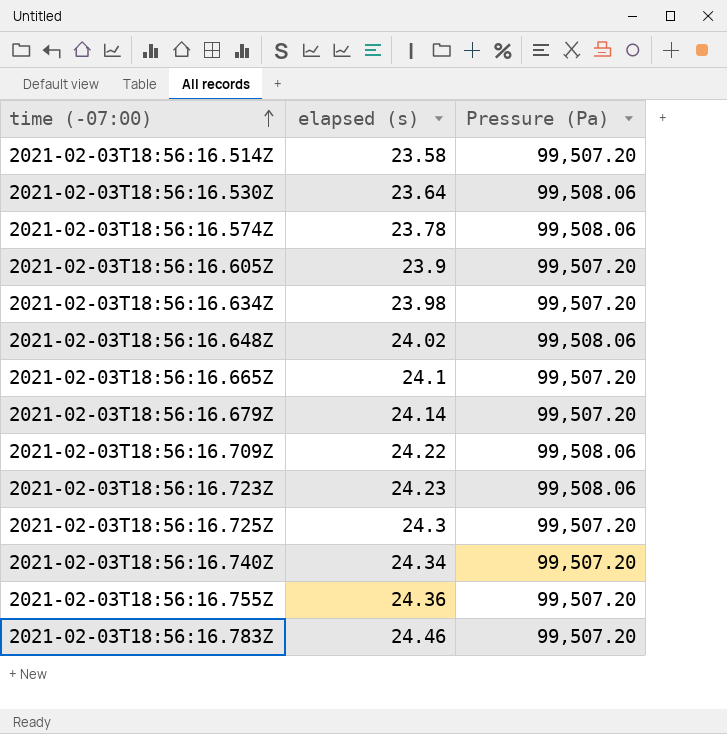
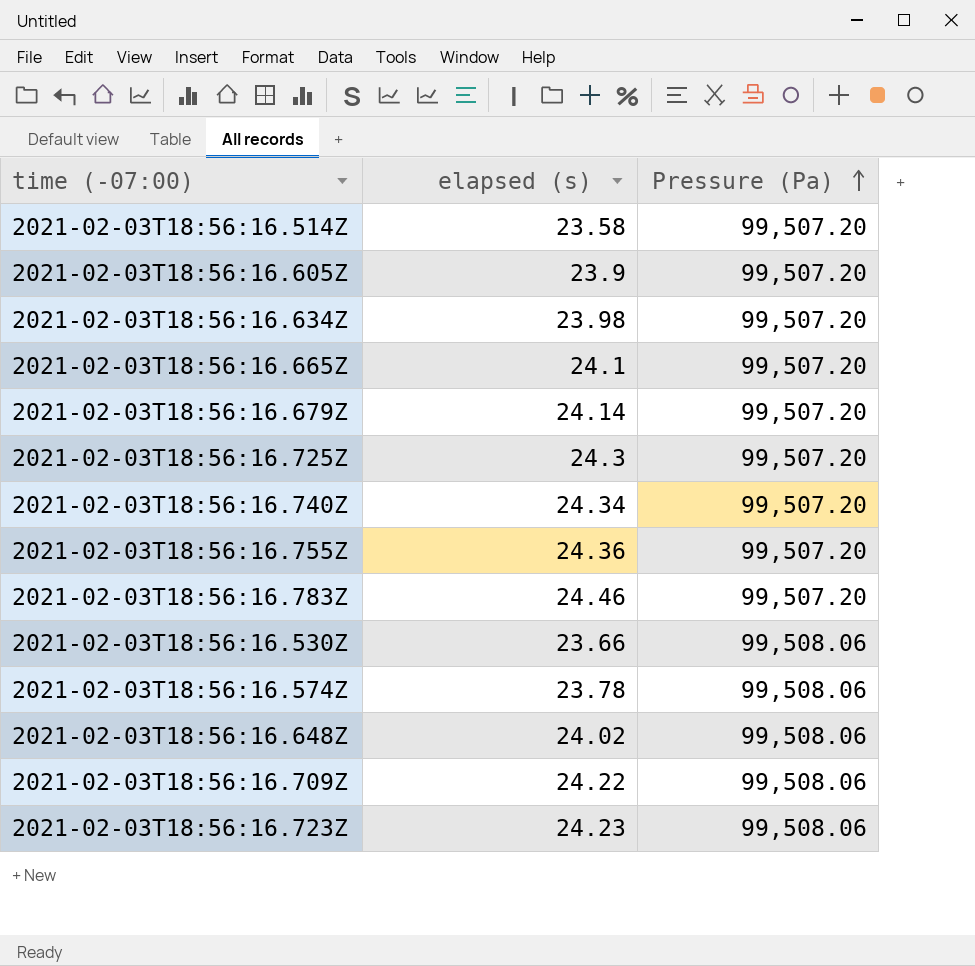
row order: time (-07:00) ascending -> Pressure (Pa) ascending
2021-02-03T18:56:16.530Z | elapsed (s): 23.64 -> 23.66

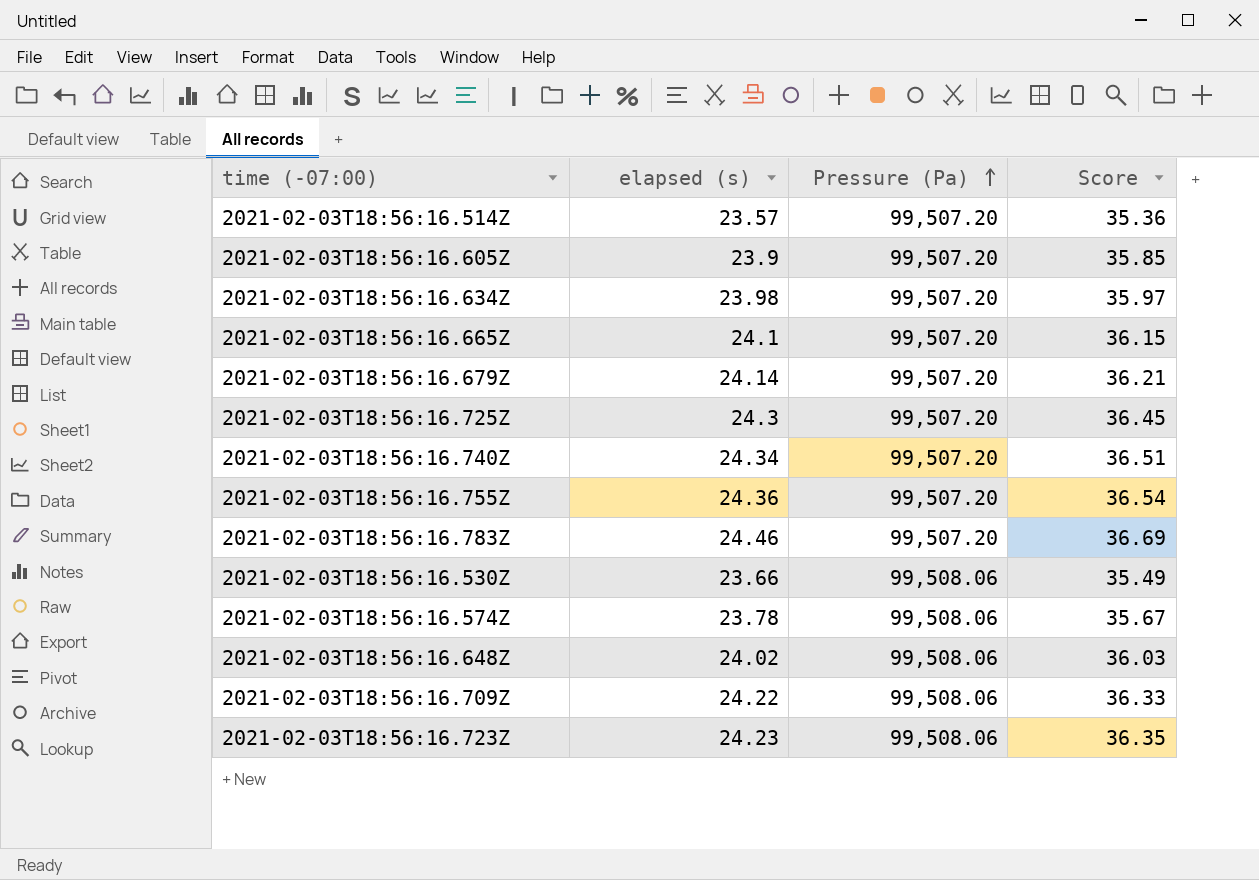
column Score | formula: none -> [elapsed (s)] * 1.5
2021-02-03T18:56:16.514Z | elapsed (s): 23.58 -> 23.57

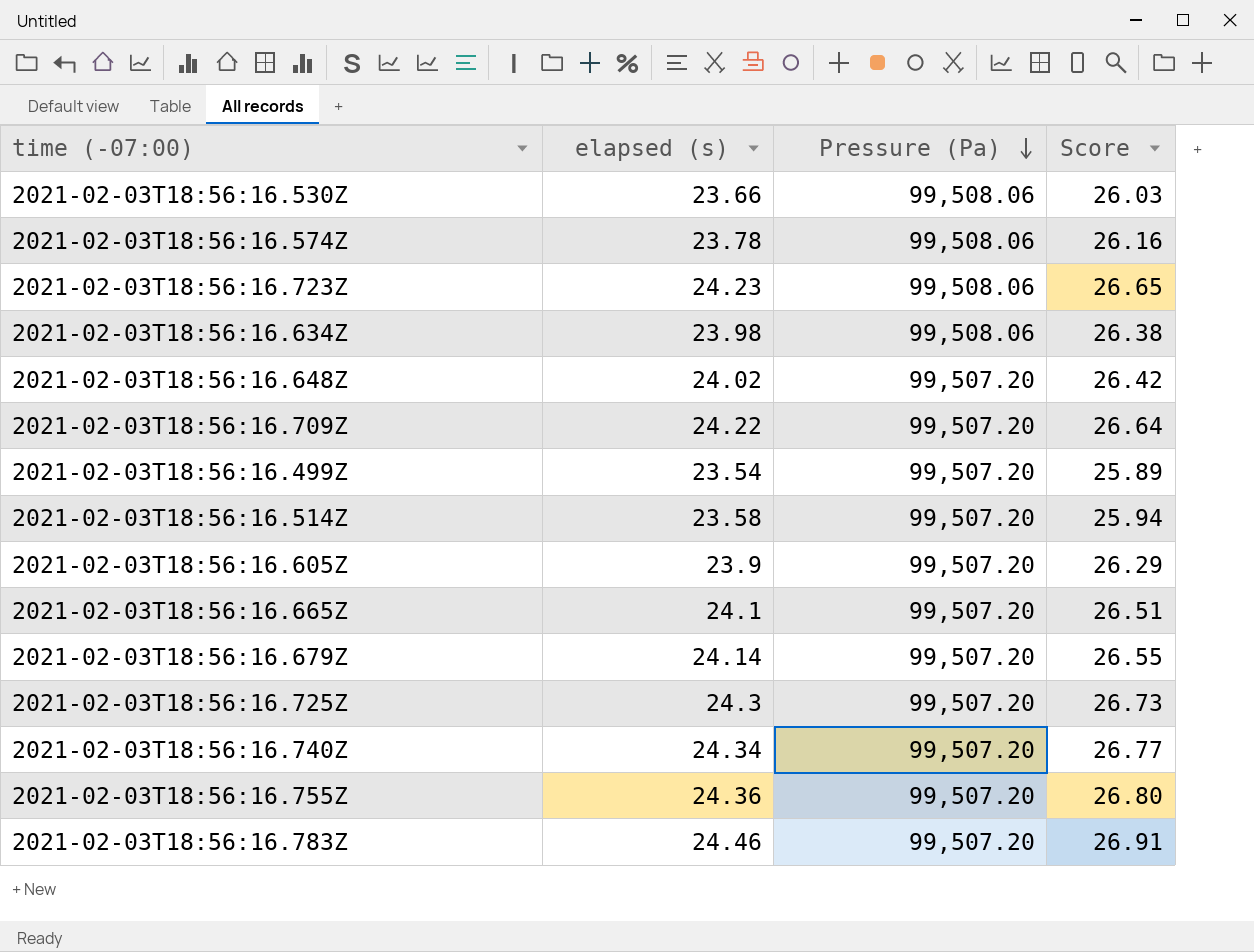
row order: Pressure (Pa) ascending -> Pressure (Pa) descending
column Score | formula: [elapsed (s)] * 1.5 -> [elapsed (s)] * 1.1
2021-02-03T18:56:16.634Z | Pressure (Pa): 99,507.20 -> 99,508.06
2021-02-03T18:56:16.648Z | Pressure (Pa): 99,508.06 -> 99,507.20
2021-02-03T18:56:16.709Z | Pressure (Pa): 99,508.06 -> 99,507.20
row 2021-02-03T18:56:16.499Z: none -> 23.54 | 99,507.20 | 25.89
2021-02-03T18:56:16.514Z | elapsed (s): 23.57 -> 23.58

